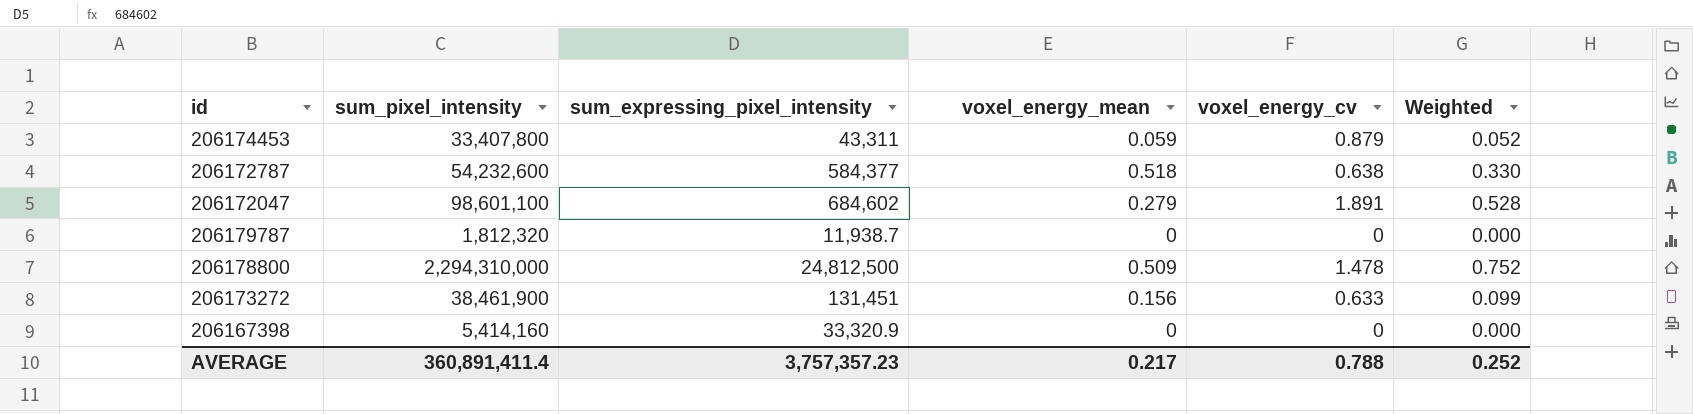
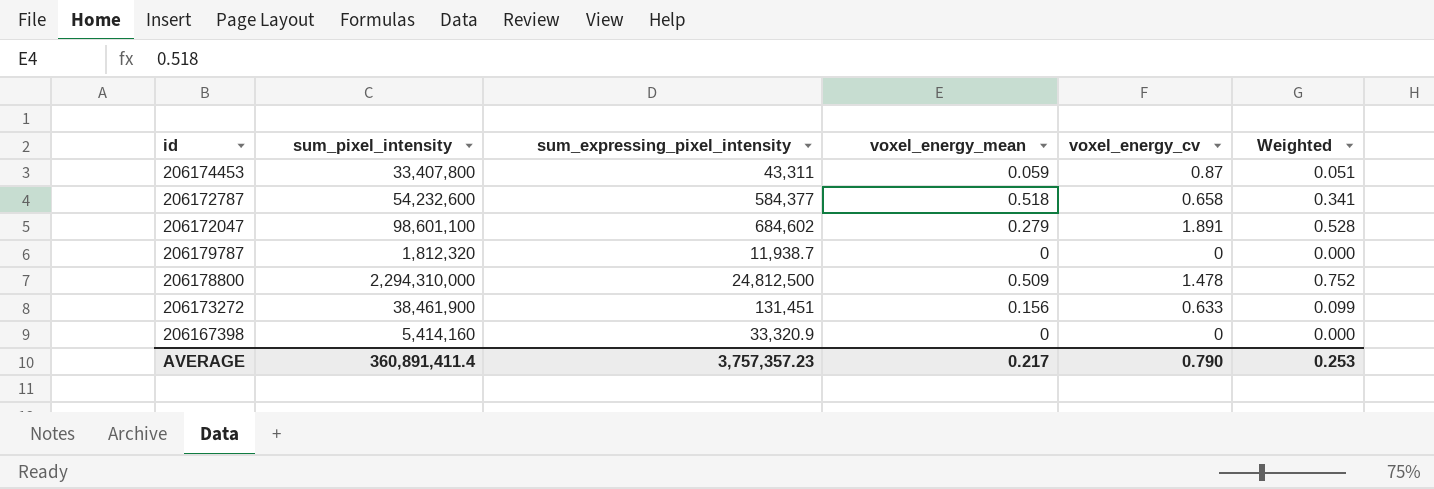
206174453 | voxel_energy_cv: 0.879 -> 0.87
206174453 | Weighted: 0.052 -> 0.051
206172787 | voxel_energy_cv: 0.638 -> 0.658
206172787 | Weighted: 0.330 -> 0.341
AVERAGE | voxel_energy_cv: 0.788 -> 0.790
AVERAGE | Weighted: 0.252 -> 0.253

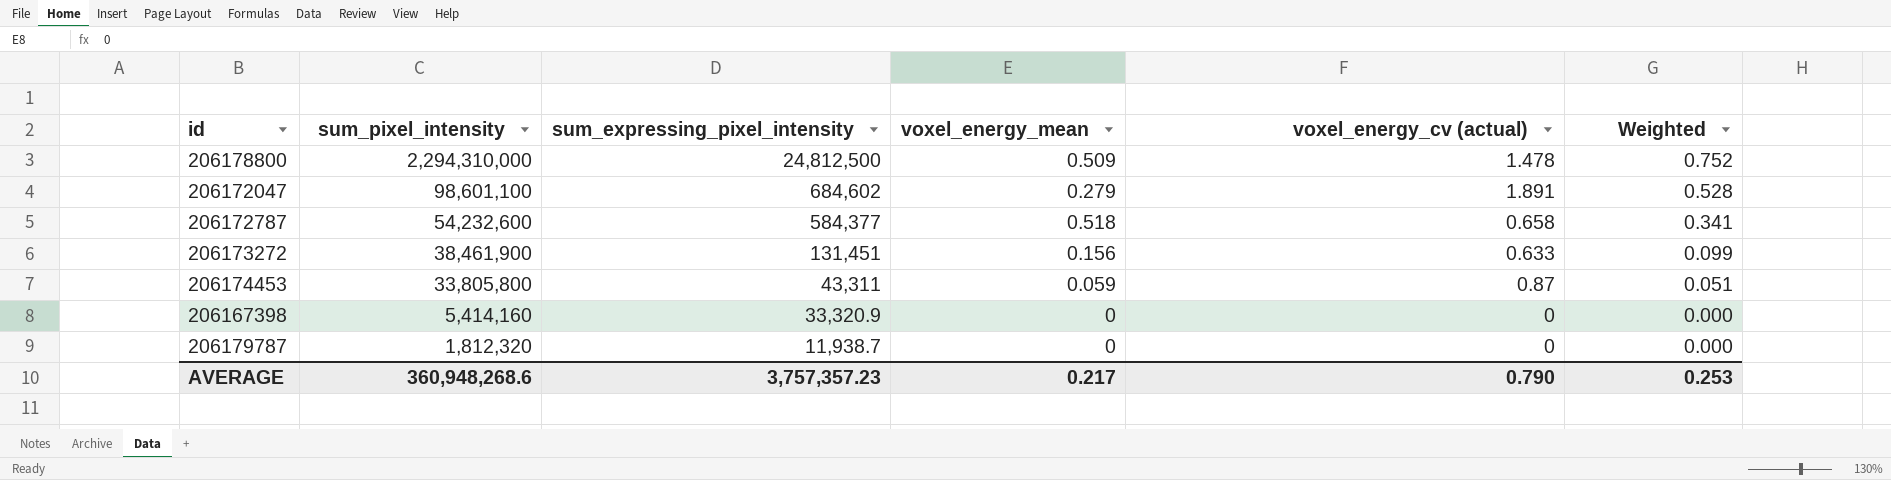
row order: none -> sum_pixel_intensity descending
column name: voxel_energy_cv -> voxel_energy_cv (actual)
206174453 | sum_pixel_intensity: 33,407,800 -> 33,805,800
AVERAGE | sum_pixel_intensity: 360,891,411.4 -> 360,948,268.6

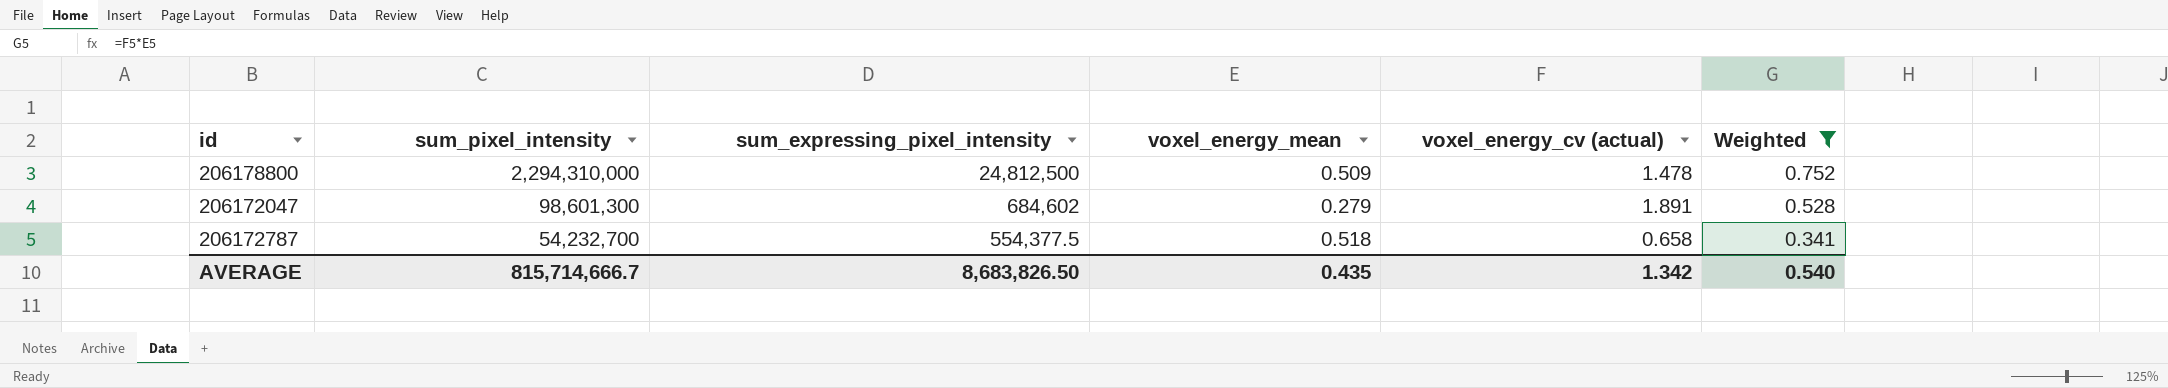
filter: none -> Weighted >= 0.341
206172047 | sum_pixel_intensity: 98,601,100 -> 98,601,300
206172787 | sum_pixel_intensity: 54,232,600 -> 54,232,700
206172787 | sum_expressing_pixel_intensity: 584,377 -> 554,377.5
AVERAGE | sum_pixel_intensity: 360,948,268.6 -> 815,714,666.7
AVERAGE | sum_expressing_pixel_intensity: 3,757,357.23 -> 8,683,826.50
AVERAGE | voxel_energy_mean: 0.217 -> 0.435
AVERAGE | voxel_energy_cv (actual): 0.790 -> 1.342
AVERAGE | Weighted: 0.253 -> 0.540

